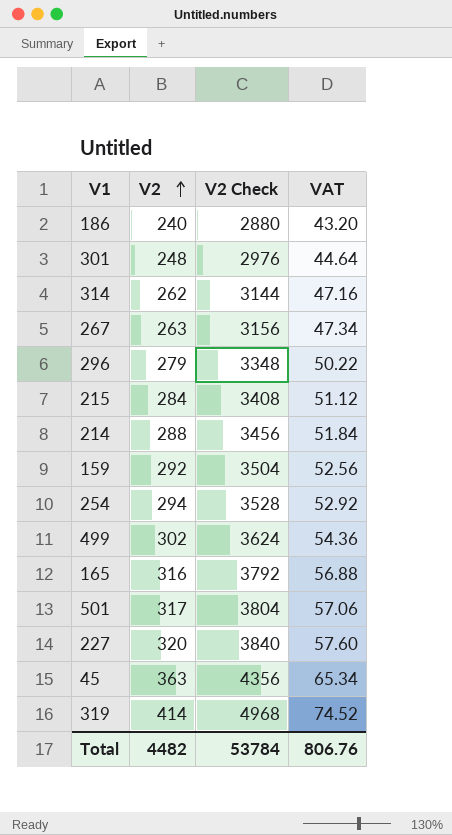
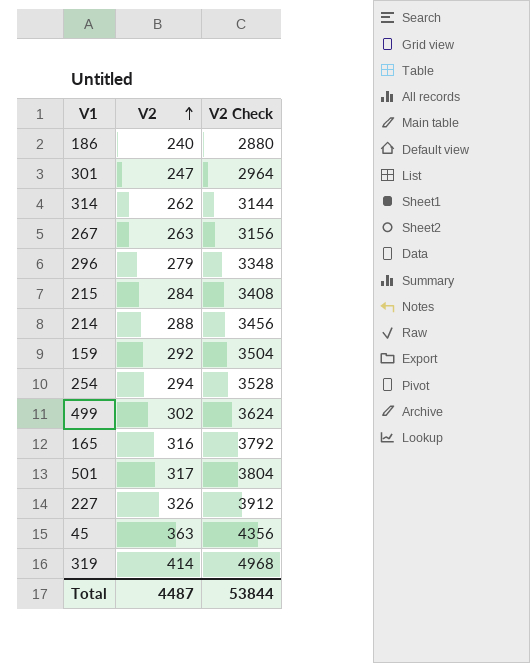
column VAT | formula: [V2] * 0.18 -> none
301 | V2: 248 -> 247
301 | V2 Check: 2976 -> 2964
227 | V2: 320 -> 326
227 | V2 Check: 3840 -> 3912
Total | V2: 4482 -> 4487
Total | V2 Check: 53784 -> 53844

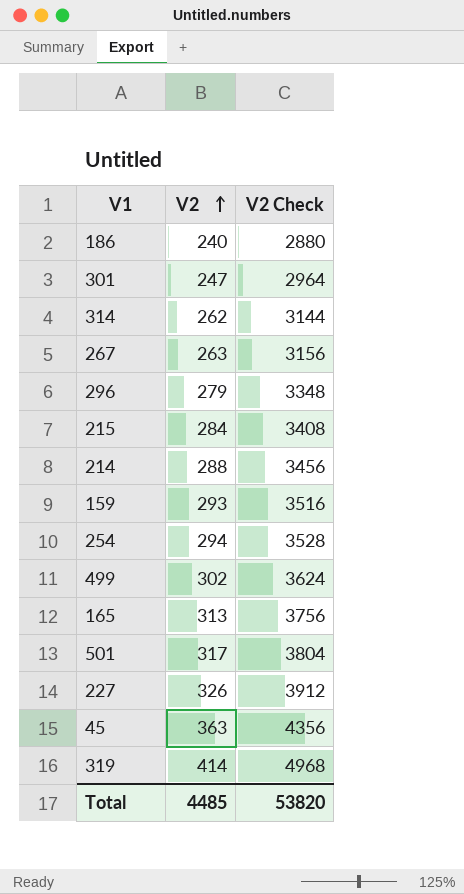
159 | V2: 292 -> 293
159 | V2 Check: 3504 -> 3516
165 | V2: 316 -> 313
165 | V2 Check: 3792 -> 3756
Total | V2: 4487 -> 4485
Total | V2 Check: 53844 -> 53820

